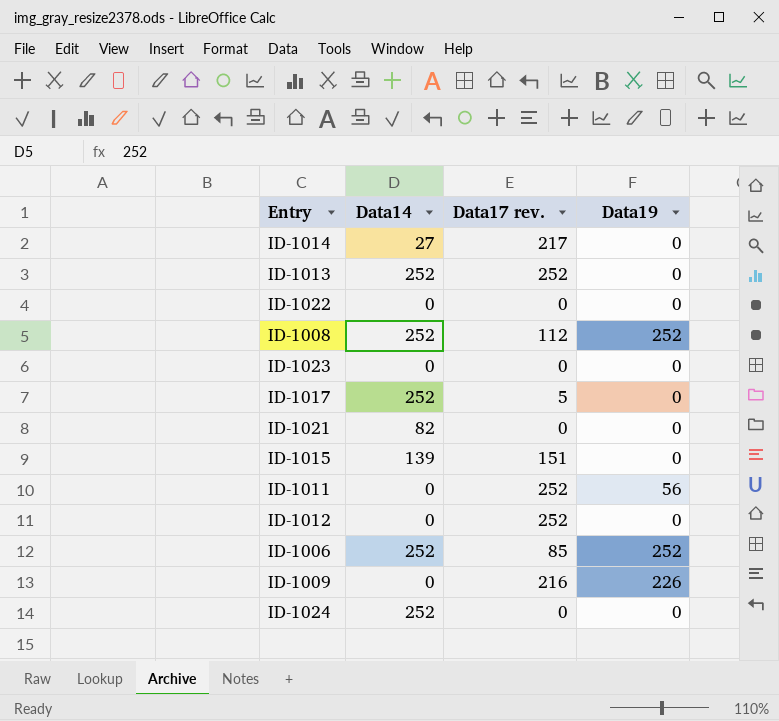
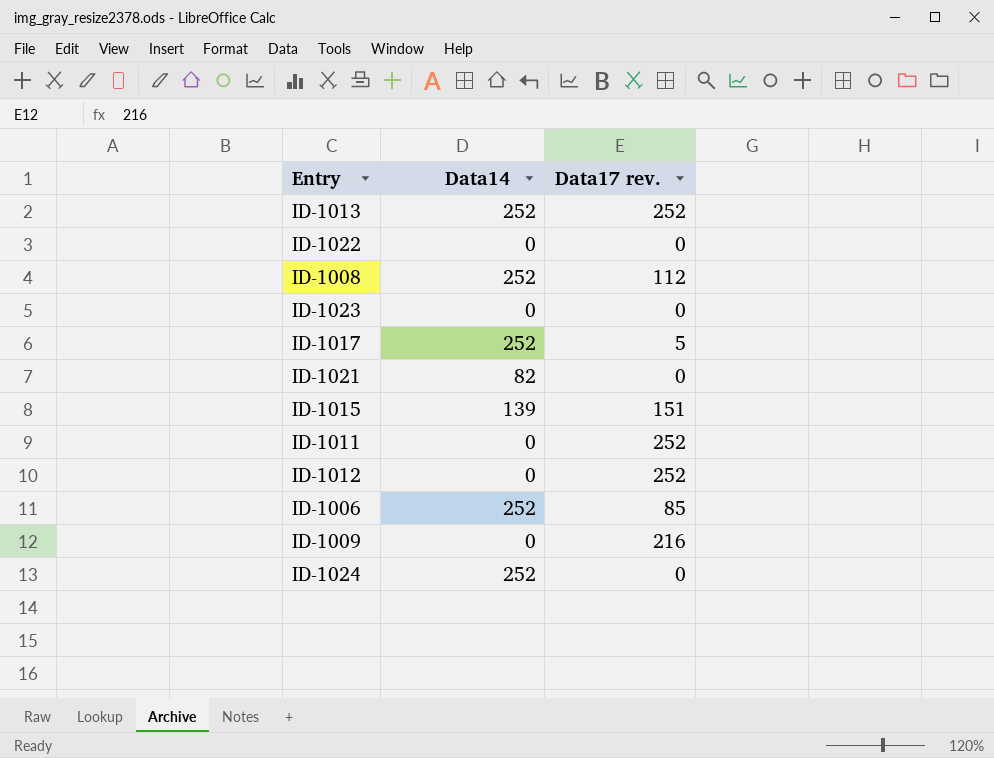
column Data19 | position: 4 -> none
row ID-1014: 27 | 217 | 0 -> none

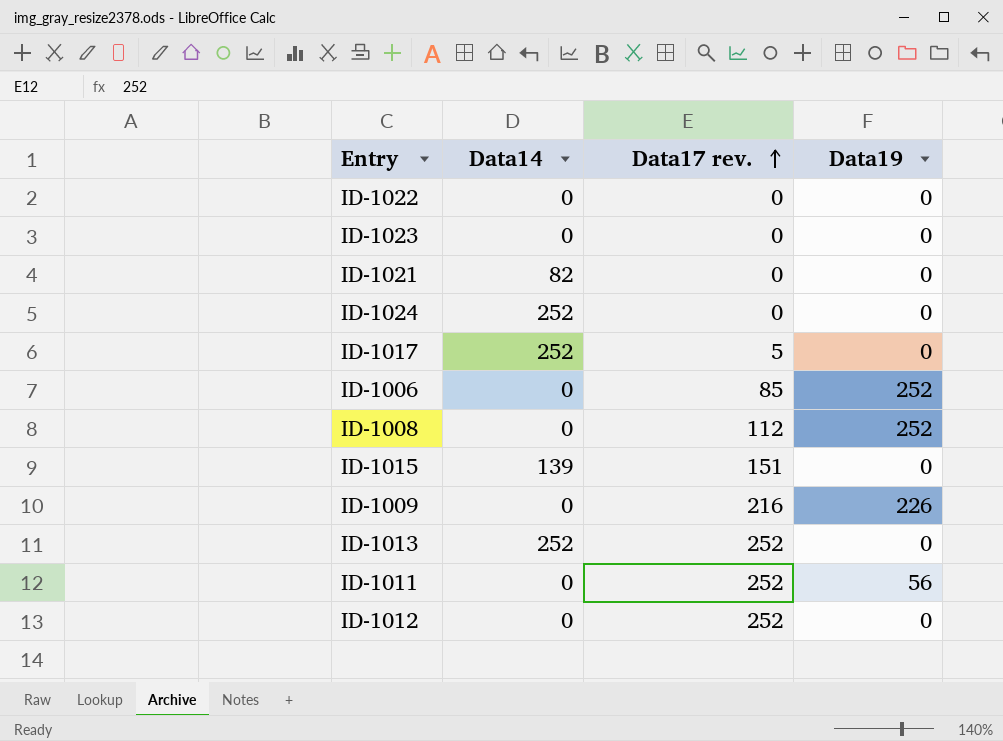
row order: none -> Data17 rev. ascending
column Data19 | position: none -> 4
ID-1006 | Data14: 252 -> 0
ID-1008 | Data14: 252 -> 0

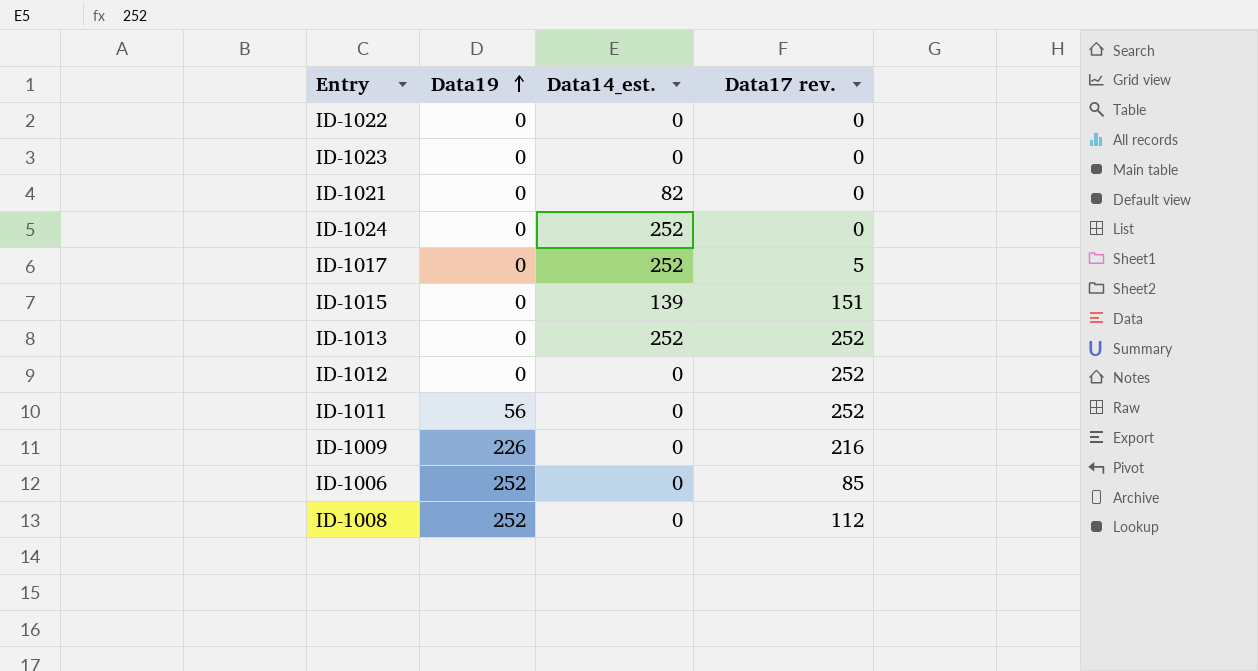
row order: Data17 rev. ascending -> Data19 ascending
column Data19 | position: 4 -> 2
column name: Data14 -> Data14_est.

